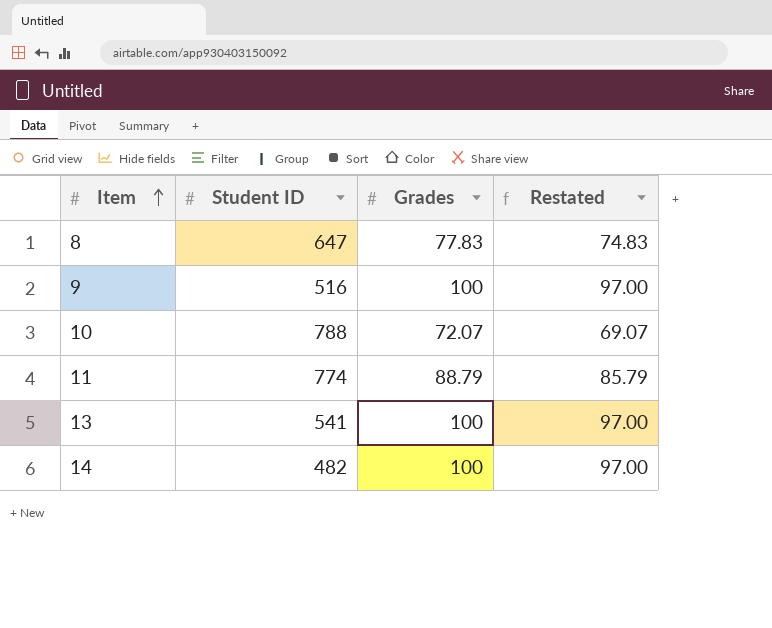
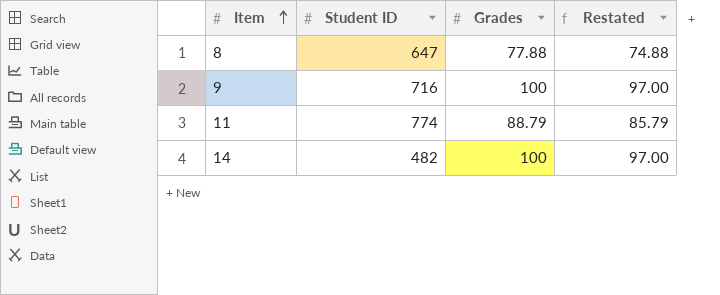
row 10: 788 | 72.07 | 69.07 -> none
row 13: 541 | 100 | 97.00 -> none
8 | Grades: 77.83 -> 77.88
8 | Restated: 74.83 -> 74.88
9 | Student ID: 516 -> 716

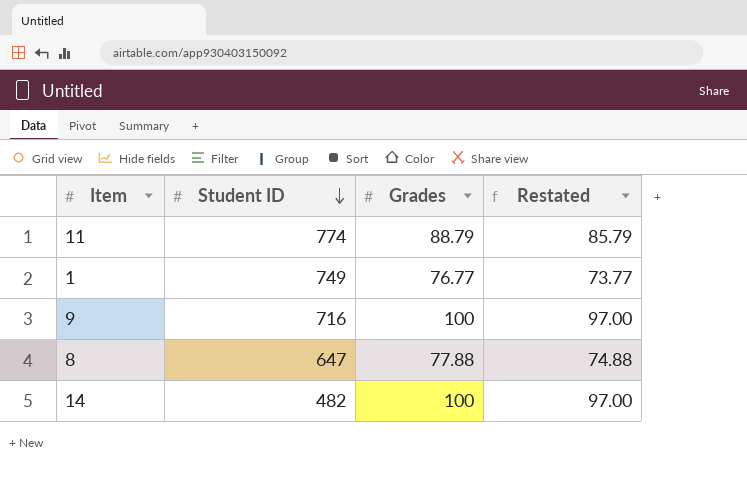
row order: Item ascending -> Student ID descending
row 1: none -> 749 | 76.77 | 73.77

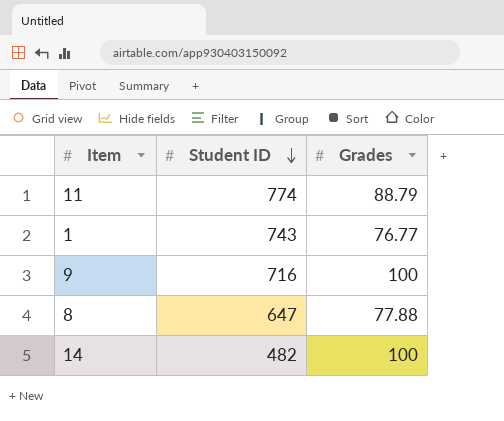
column Restated | formula: [Grades] - 3 -> none
1 | Student ID: 749 -> 743

